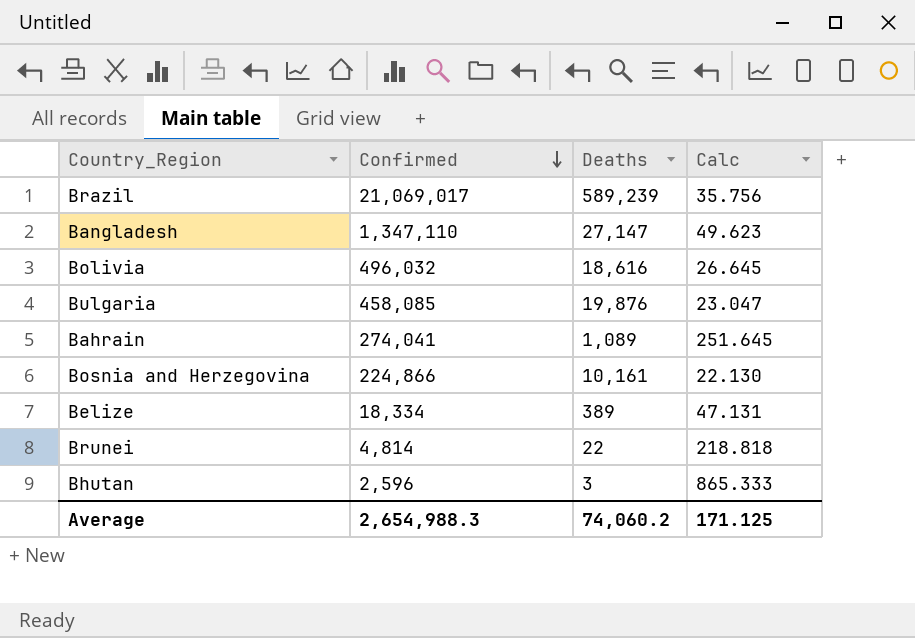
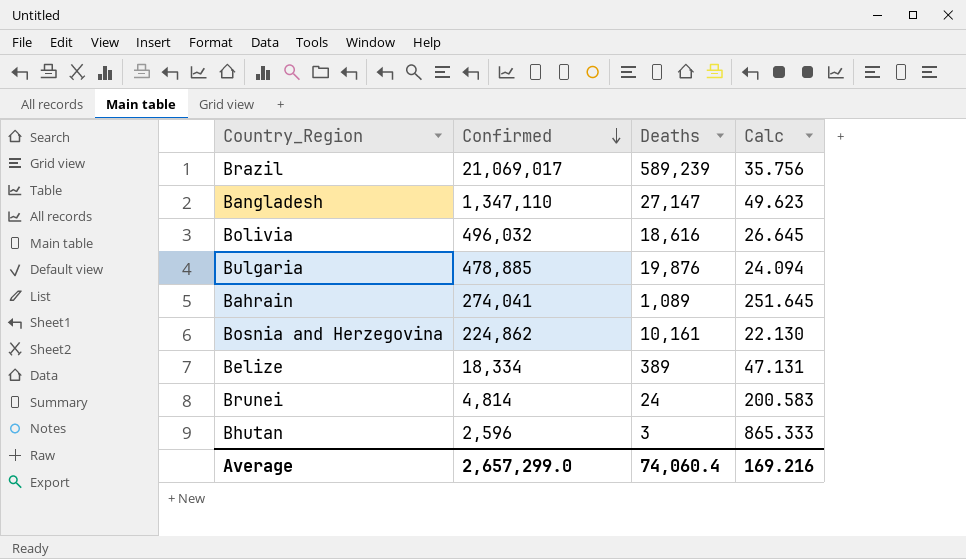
Bulgaria | Confirmed: 458,085 -> 478,885
Bulgaria | Calc: 23.047 -> 24.094
Bosnia and Herzegovina | Confirmed: 224,866 -> 224,862
Brunei | Deaths: 22 -> 24
Brunei | Calc: 218.818 -> 200.583
Average | Confirmed: 2,654,988.3 -> 2,657,299.0
Average | Deaths: 74,060.2 -> 74,060.4
Average | Calc: 171.125 -> 169.216

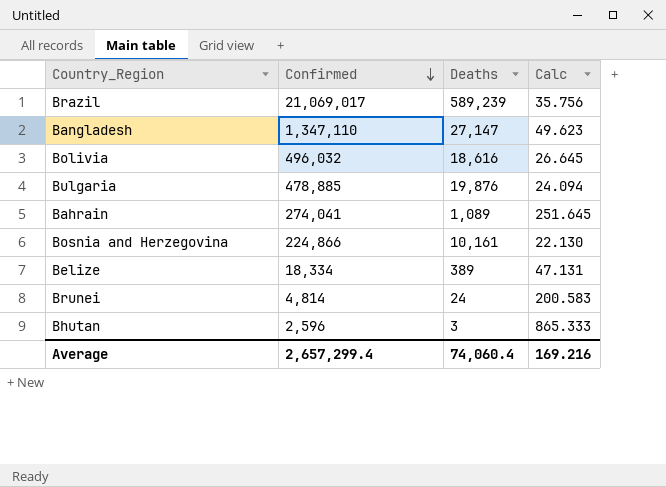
Bosnia and Herzegovina | Confirmed: 224,862 -> 224,866
Average | Confirmed: 2,657,299.0 -> 2,657,299.4

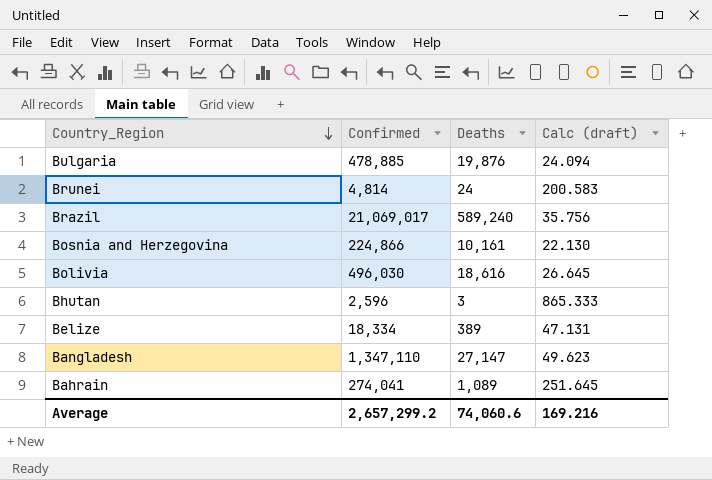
row order: Confirmed descending -> Country_Region descending
column name: Calc -> Calc (draft)
Brazil | Deaths: 589,239 -> 589,240
Bolivia | Confirmed: 496,032 -> 496,030
Average | Confirmed: 2,657,299.4 -> 2,657,299.2
Average | Deaths: 74,060.4 -> 74,060.6

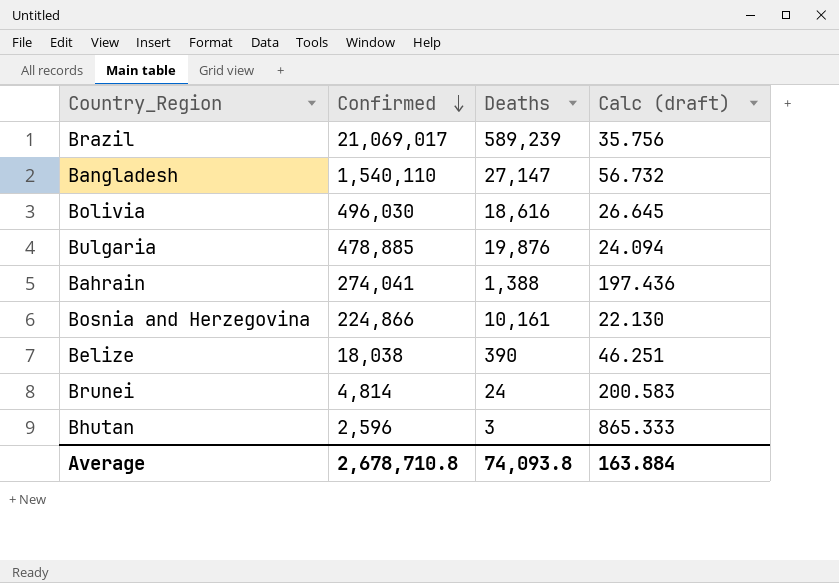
row order: Country_Region descending -> Confirmed descending
Brazil | Deaths: 589,240 -> 589,239
Bangladesh | Confirmed: 1,347,110 -> 1,540,110
Bangladesh | Calc (draft): 49.623 -> 56.732
Bahrain | Deaths: 1,089 -> 1,388
Bahrain | Calc (draft): 251.645 -> 197.436
Belize | Confirmed: 18,334 -> 18,038
Belize | Deaths: 389 -> 390
Belize | Calc (draft): 47.131 -> 46.251
Average | Confirmed: 2,657,299.2 -> 2,678,710.8
Average | Deaths: 74,060.6 -> 74,093.8
Average | Calc (draft): 169.216 -> 163.884

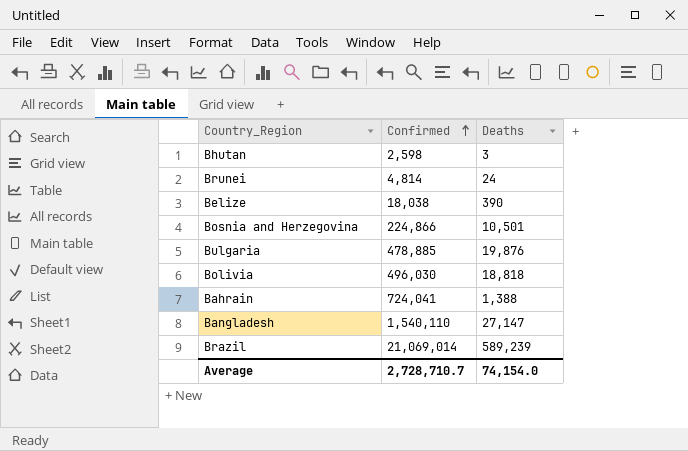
row order: Confirmed descending -> Confirmed ascending
column Calc (draft) | formula: [Confirmed] / [Deaths] -> none
Bhutan | Confirmed: 2,596 -> 2,598
Bosnia and Herzegovina | Deaths: 10,161 -> 10,501
Bolivia | Deaths: 18,616 -> 18,818
Bahrain | Confirmed: 274,041 -> 724,041
Brazil | Confirmed: 21,069,017 -> 21,069,014
Average | Confirmed: 2,678,710.8 -> 2,728,710.7
Average | Deaths: 74,093.8 -> 74,154.0

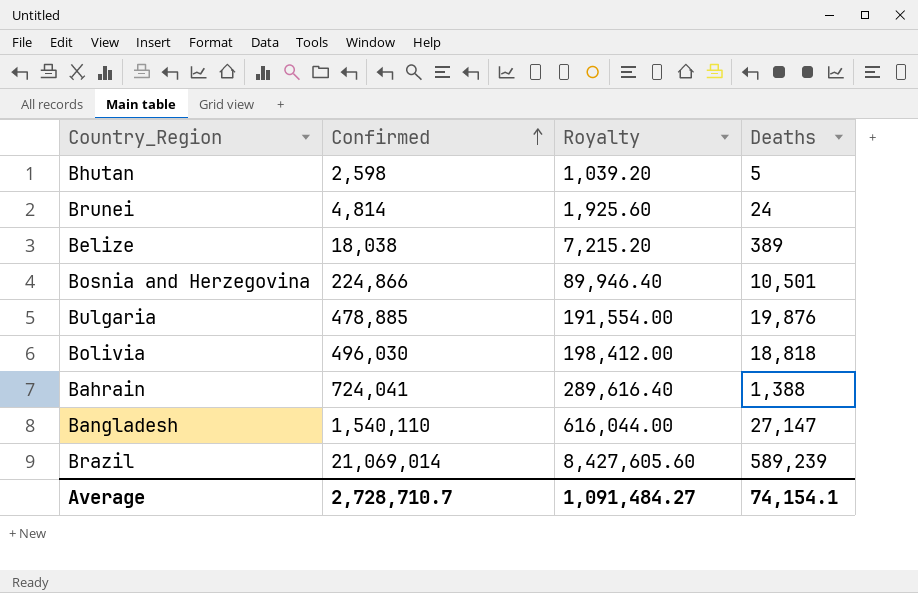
column Royalty | formula: none -> [Confirmed] * 0.4
Bhutan | Deaths: 3 -> 5
Belize | Deaths: 390 -> 389
Average | Deaths: 74,154.0 -> 74,154.1

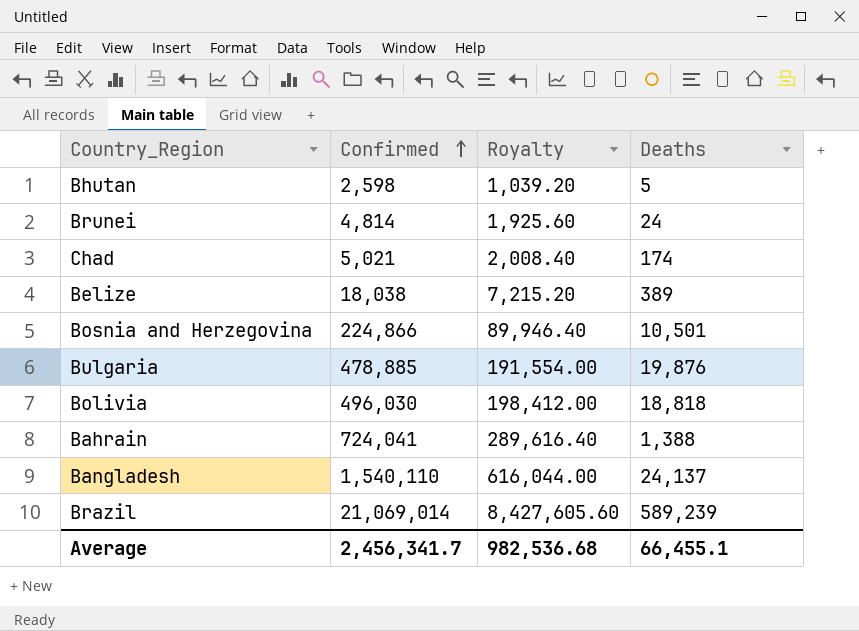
row Chad: none -> 5,021 | 2,008.40 | 174
Bangladesh | Deaths: 27,147 -> 24,137
Average | Confirmed: 2,728,710.7 -> 2,456,341.7
Average | Royalty: 1,091,484.27 -> 982,536.68
Average | Deaths: 74,154.1 -> 66,455.1

